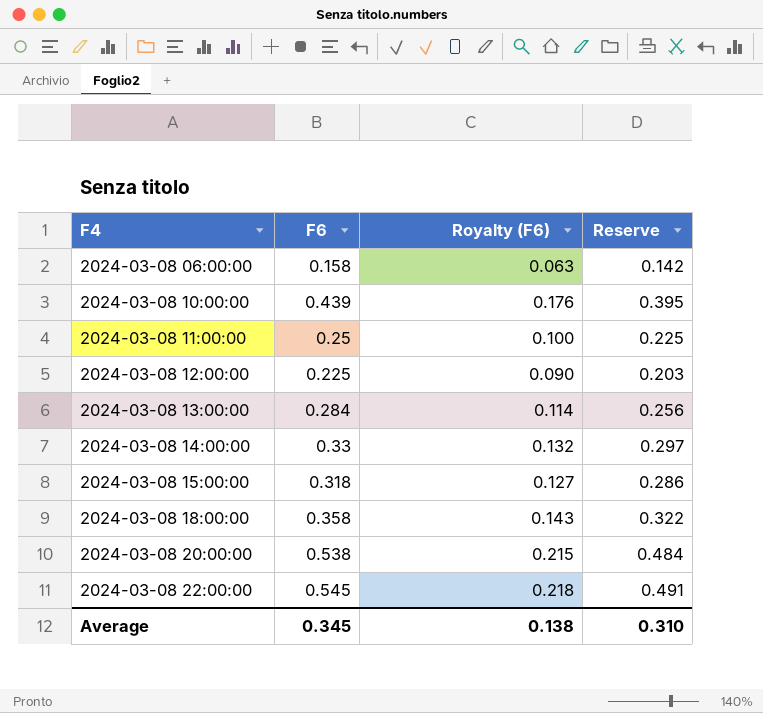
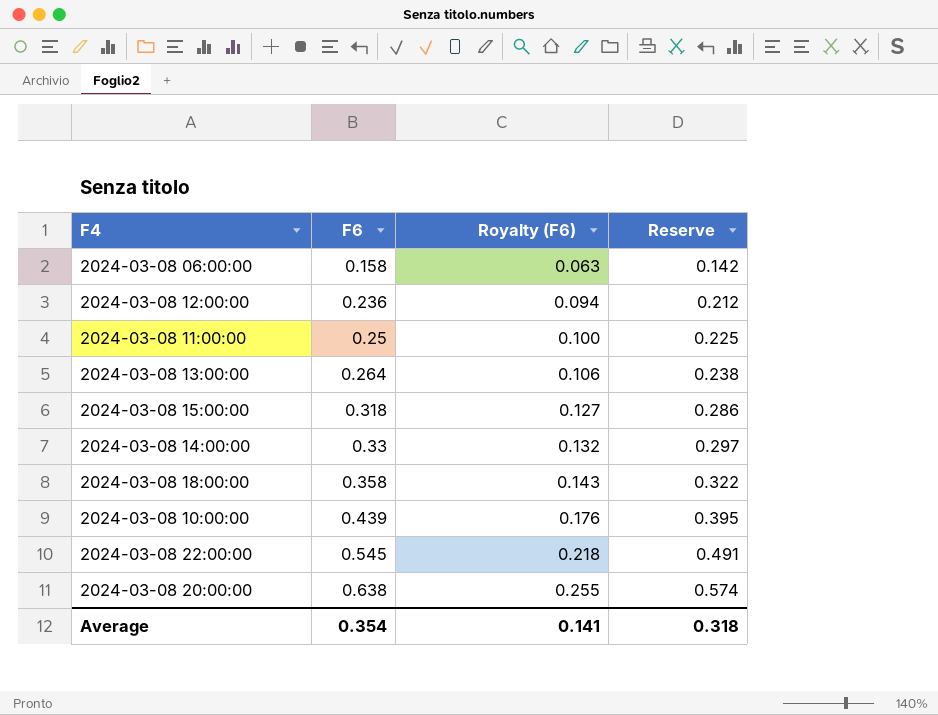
row order: F4 ascending -> F6 ascending
2024-03-08 12:00:00 | F6: 0.225 -> 0.236
2024-03-08 12:00:00 | Royalty (F6): 0.090 -> 0.094
2024-03-08 12:00:00 | Reserve: 0.203 -> 0.212
2024-03-08 13:00:00 | F6: 0.284 -> 0.264
2024-03-08 13:00:00 | Royalty (F6): 0.114 -> 0.106
2024-03-08 13:00:00 | Reserve: 0.256 -> 0.238
2024-03-08 20:00:00 | F6: 0.538 -> 0.638
2024-03-08 20:00:00 | Royalty (F6): 0.215 -> 0.255
2024-03-08 20:00:00 | Reserve: 0.484 -> 0.574
Average | F6: 0.345 -> 0.354
Average | Royalty (F6): 0.138 -> 0.141
Average | Reserve: 0.310 -> 0.318

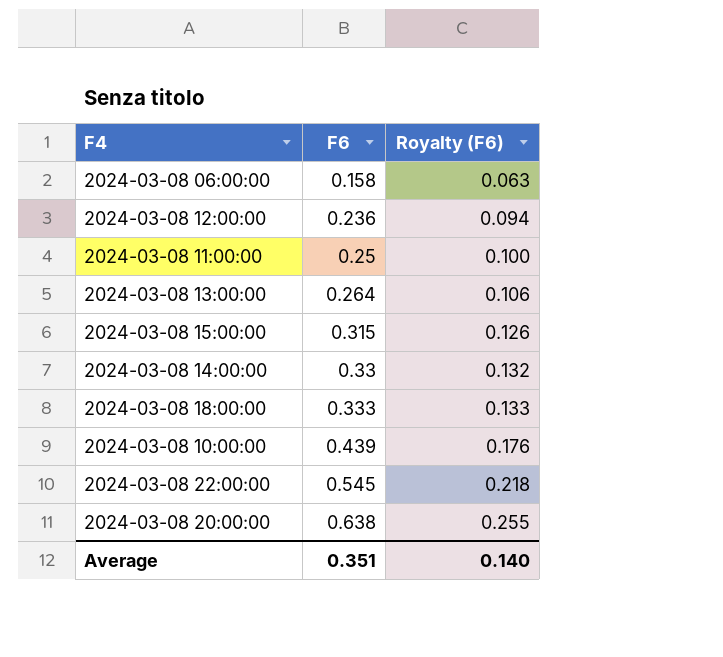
column Reserve | formula: [F6] * 0.9 -> none
2024-03-08 15:00:00 | F6: 0.318 -> 0.315
2024-03-08 15:00:00 | Royalty (F6): 0.127 -> 0.126
2024-03-08 18:00:00 | F6: 0.358 -> 0.333
2024-03-08 18:00:00 | Royalty (F6): 0.143 -> 0.133
Average | F6: 0.354 -> 0.351
Average | Royalty (F6): 0.141 -> 0.140

